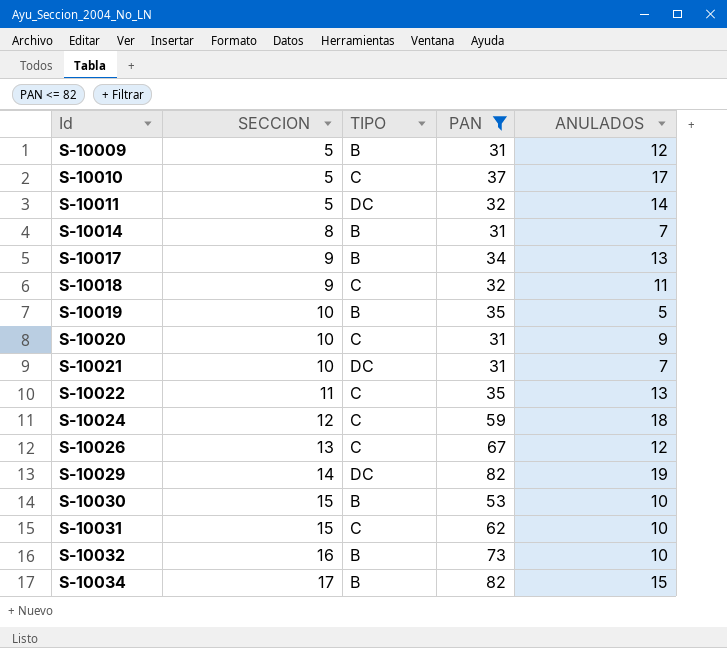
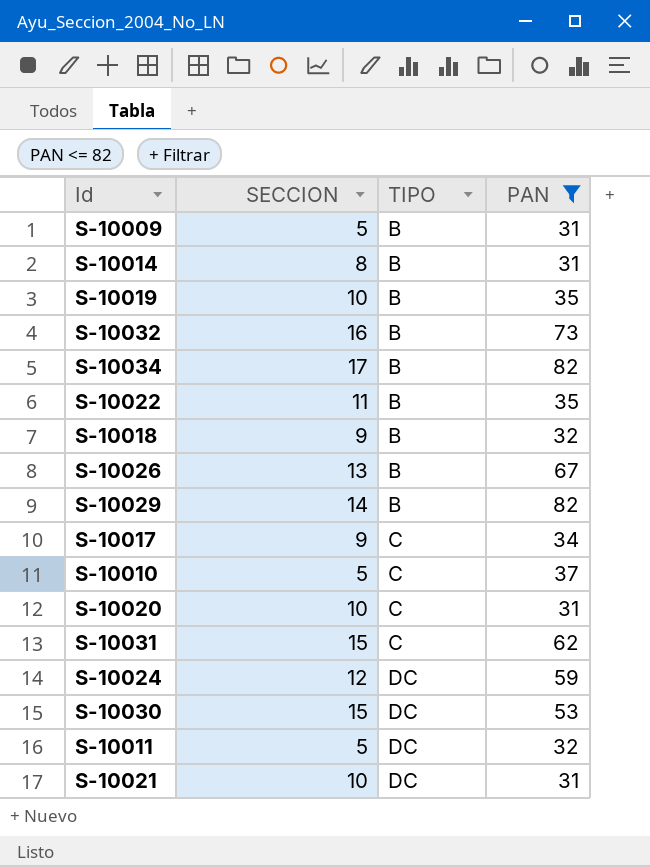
row order: Id ascending -> TIPO ascending
column ANULADOS | position: 5 -> none
S-10022 | TIPO: C -> B
S-10018 | TIPO: C -> B
S-10026 | TIPO: C -> B
S-10029 | TIPO: DC -> B
S-10017 | TIPO: B -> C
S-10024 | TIPO: C -> DC
S-10030 | TIPO: B -> DC

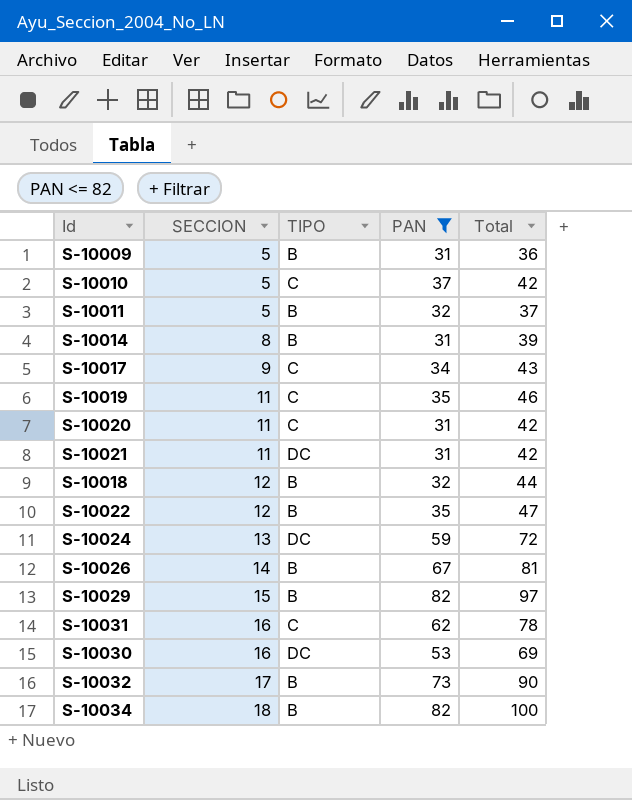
row order: TIPO ascending -> SECCION ascending
column Total | formula: none -> [SECCION] + [PAN]
S-10011 | TIPO: DC -> B
S-10019 | SECCION: 10 -> 11
S-10019 | TIPO: B -> C
S-10020 | SECCION: 10 -> 11
S-10021 | SECCION: 10 -> 11
S-10018 | SECCION: 9 -> 12
S-10022 | SECCION: 11 -> 12
S-10024 | SECCION: 12 -> 13
S-10026 | SECCION: 13 -> 14
S-10029 | SECCION: 14 -> 15
S-10031 | SECCION: 15 -> 16
S-10030 | SECCION: 15 -> 16
S-10032 | SECCION: 16 -> 17
S-10034 | SECCION: 17 -> 18

